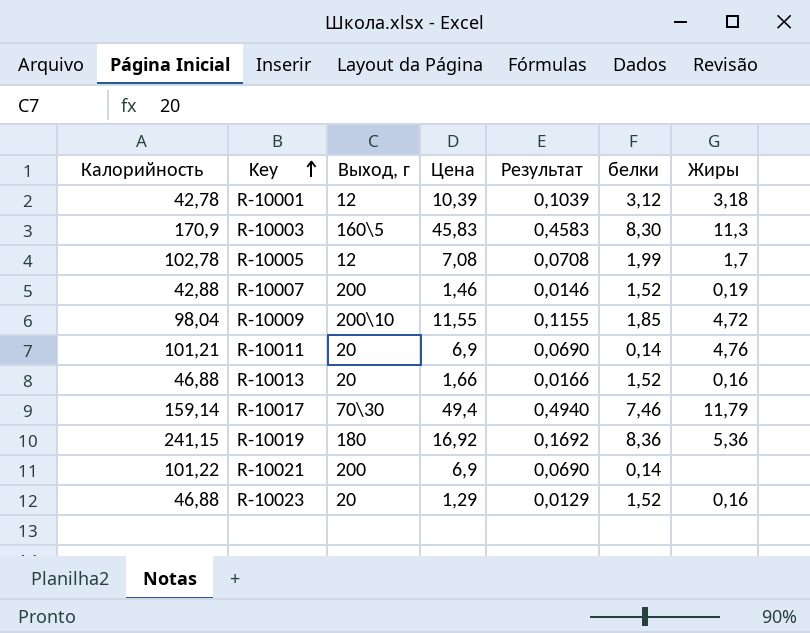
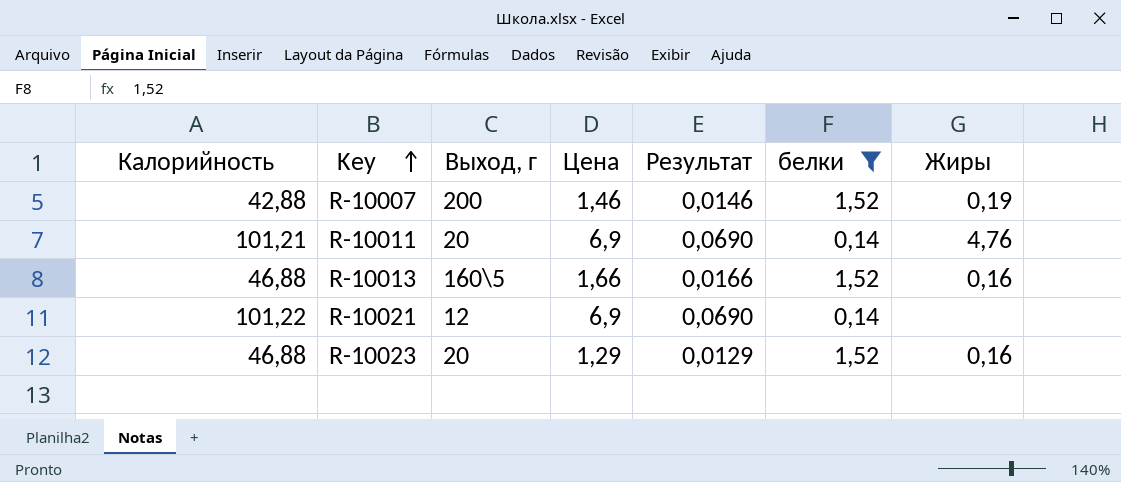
filter: none -> белки <= 1,52
R-10013 | Выход, г: 20 -> 160\5
R-10021 | Выход, г: 200 -> 12

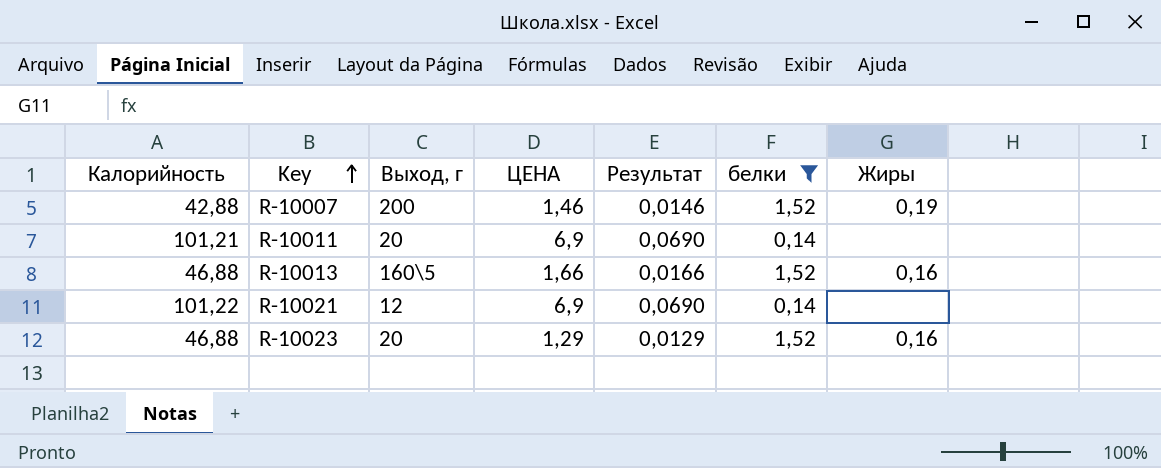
column name: Цена -> ЦЕНА
R-10011 | Жиры: 4,76 -> none

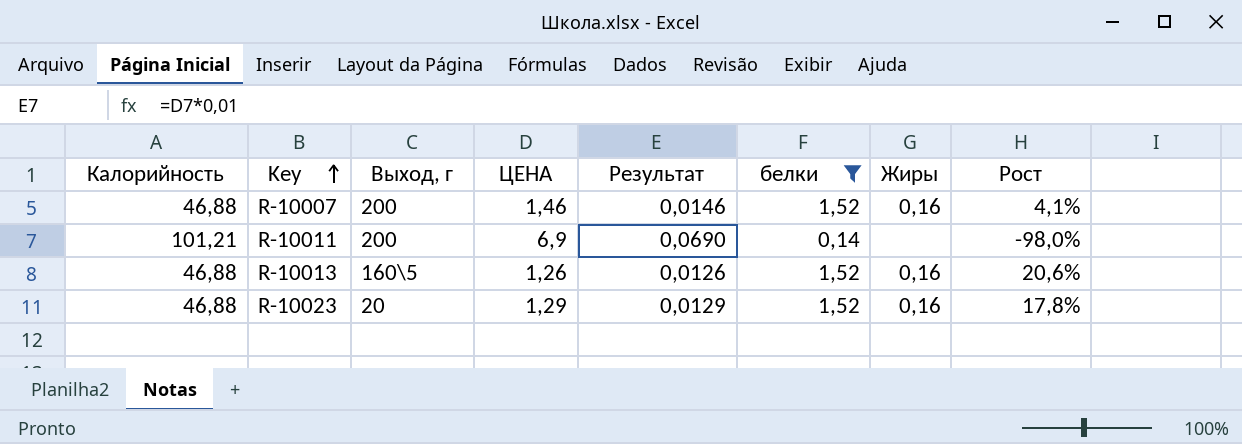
column Рост | formula: none -> ([белки] - [ЦЕНА]) / [ЦЕНА]
row R-10021: 101,22 | 12 | 6,9 | 0,0690 | 0,14 | none -> none
R-10007 | Калорийность: 42,88 -> 46,88
R-10007 | Жиры: 0,19 -> 0,16
R-10011 | Выход, г: 20 -> 200
R-10013 | ЦЕНА: 1,66 -> 1,26
R-10013 | Результат: 0,0166 -> 0,0126

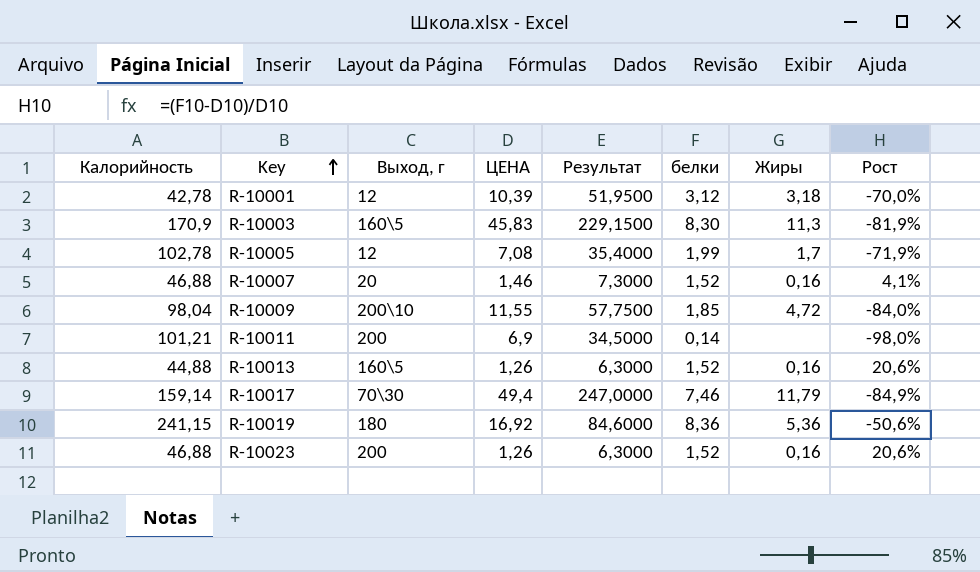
filter: белки <= 1,52 -> none
column Результат | formula: [ЦЕНА] * 0,01 -> [ЦЕНА] * 5
R-10007 | Выход, г: 200 -> 20
R-10013 | Калорийность: 46,88 -> 44,88
R-10023 | Выход, г: 20 -> 200
R-10023 | ЦЕНА: 1,29 -> 1,26
R-10023 | Рост: 17,8% -> 20,6%

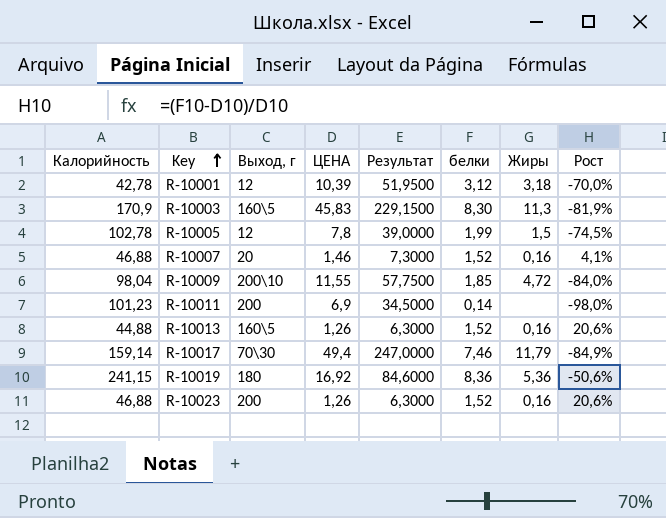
R-10005 | ЦЕНА: 7,08 -> 7,8
R-10005 | Результат: 35,4000 -> 39,0000
R-10005 | Жиры: 1,7 -> 1,5
R-10005 | Рост: -71,9% -> -74,5%
R-10011 | Калорийность: 101,21 -> 101,23

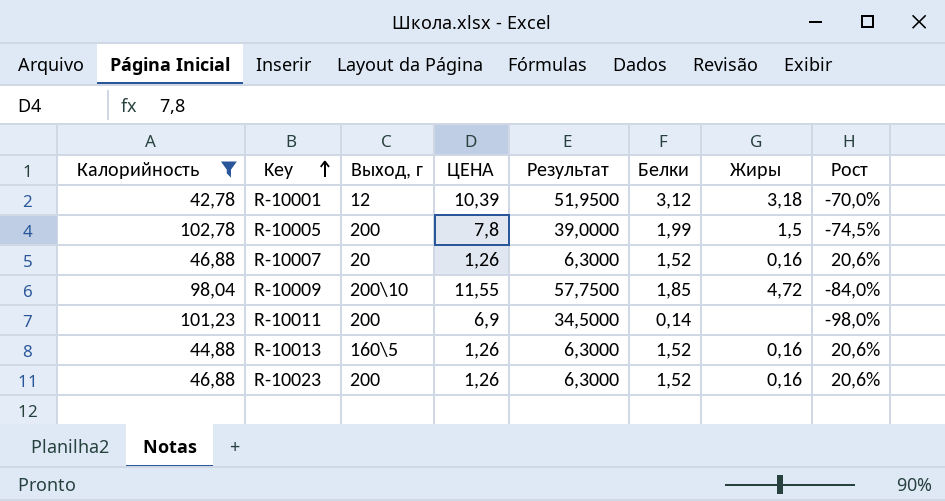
filter: none -> Калорийность <= 102,78
column name: белки -> Белки
R-10005 | Выход, г: 12 -> 200
R-10007 | ЦЕНА: 1,46 -> 1,26
R-10007 | Результат: 7,3000 -> 6,3000
R-10007 | Рост: 4,1% -> 20,6%

